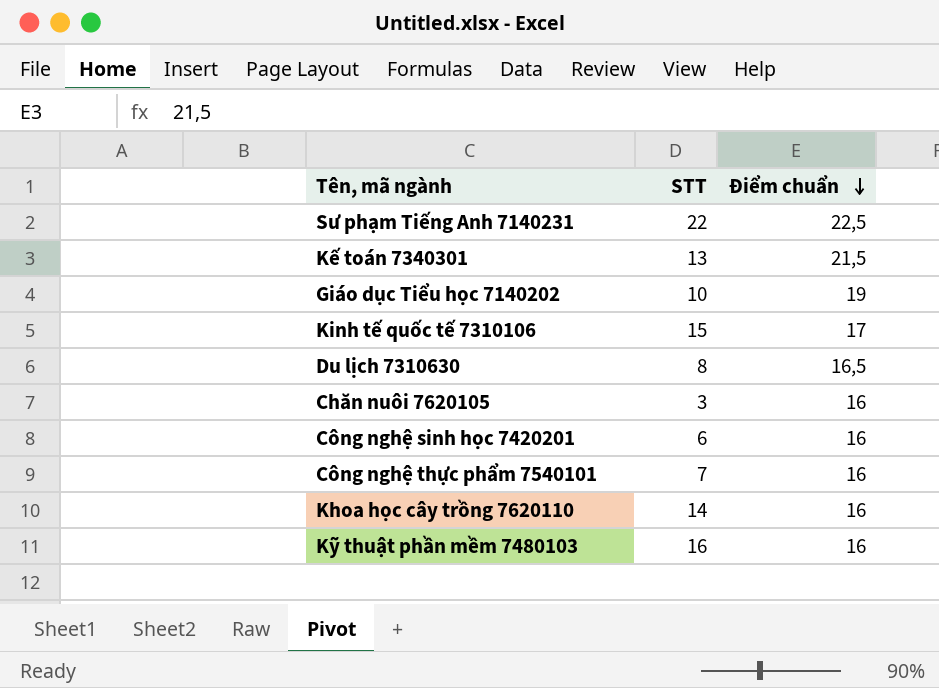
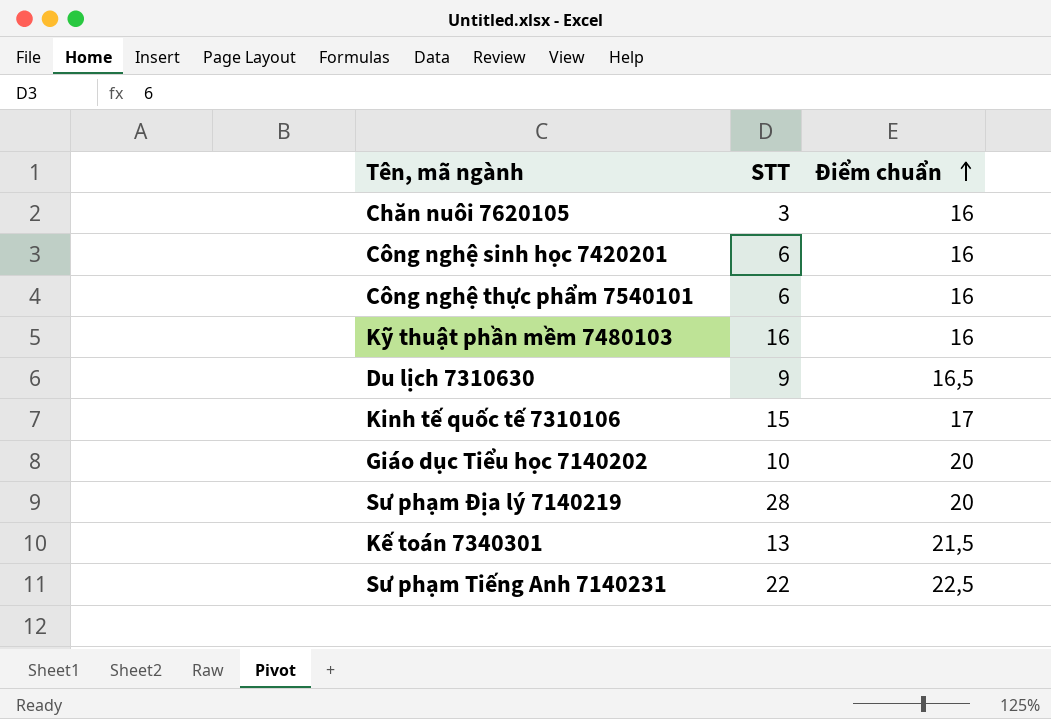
row order: Điểm chuẩn descending -> Điểm chuẩn ascending
row Khoa học cây trồng 7620110: 14 | 16 -> none
Công nghệ thực phẩm 7540101 | STT: 7 -> 6
Du lịch 7310630 | STT: 8 -> 9
Giáo dục Tiểu học 7140202 | Điểm chuẩn: 19 -> 20
row Sư phạm Địa lý 7140219: none -> 28 | 20

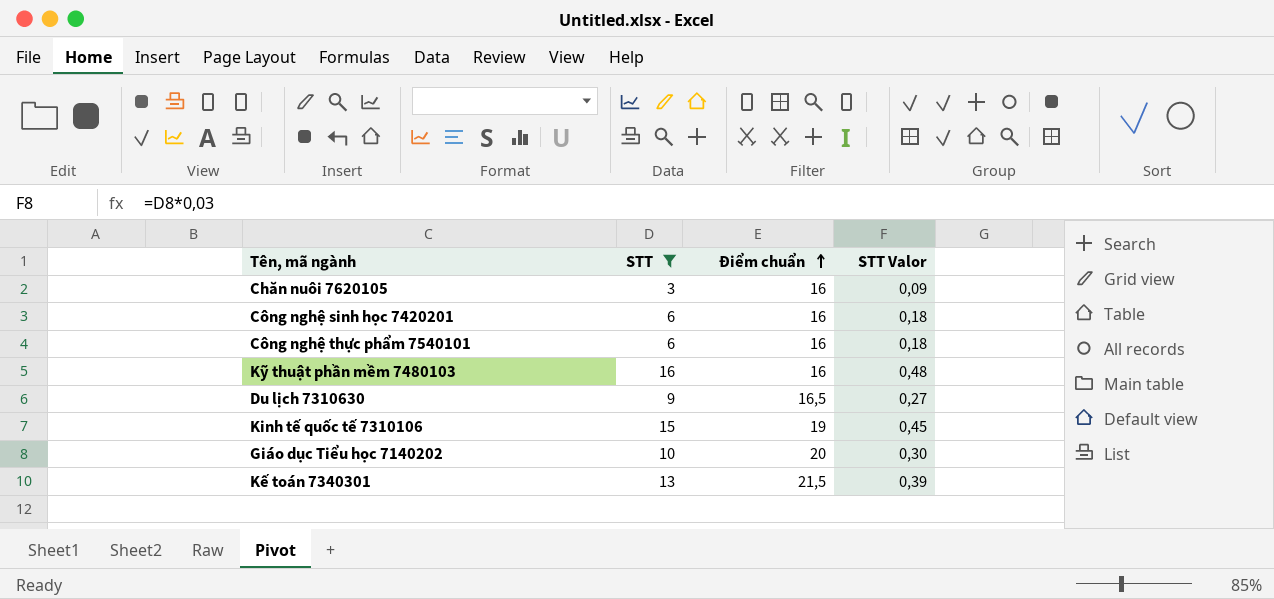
filter: none -> STT <= 16
column STT Valor | formula: none -> [STT] * 0,03
Kinh tế quốc tế 7310106 | Điểm chuẩn: 17 -> 19

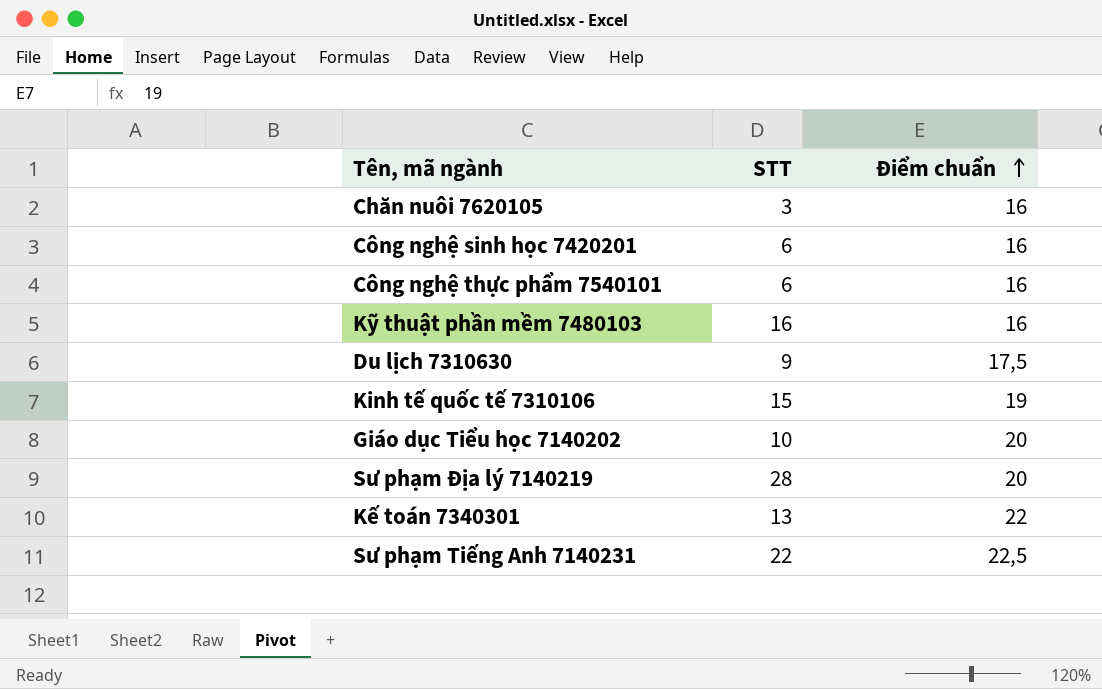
filter: STT <= 16 -> none
column STT Valor | formula: [STT] * 0,03 -> none
Du lịch 7310630 | Điểm chuẩn: 16,5 -> 17,5
Kế toán 7340301 | Điểm chuẩn: 21,5 -> 22

